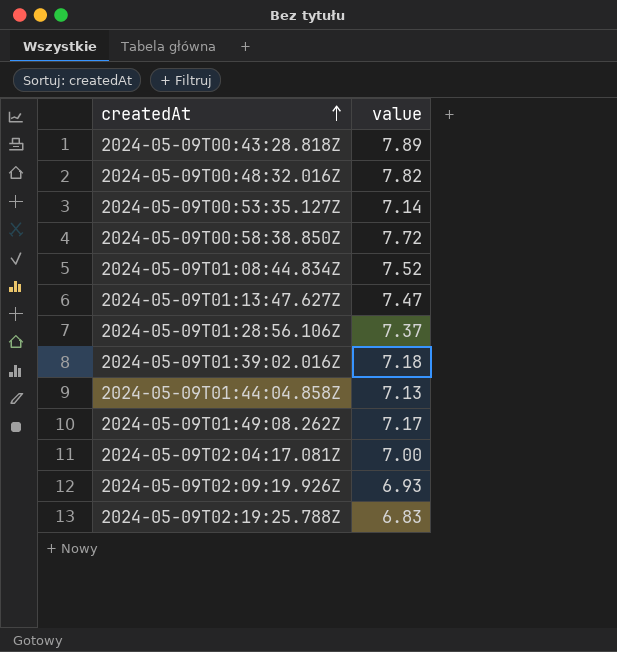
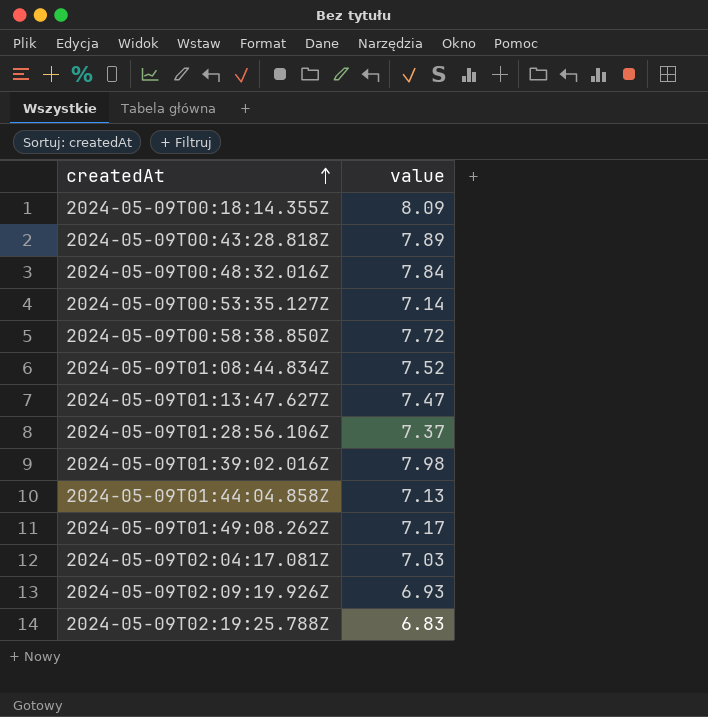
row 2024-05-09T00:18:14.355Z: none -> 8.09
2024-05-09T00:48:32.016Z | value: 7.82 -> 7.84
2024-05-09T01:39:02.016Z | value: 7.18 -> 7.98
2024-05-09T02:04:17.081Z | value: 7.00 -> 7.03

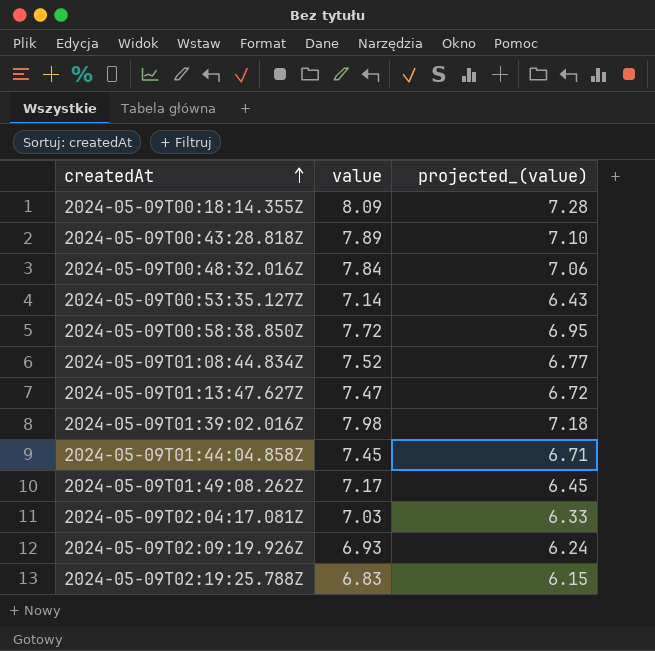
column projected_(value) | formula: none -> [value] * 0.9
row 2024-05-09T01:28:56.106Z: 7.37 -> none
2024-05-09T01:44:04.858Z | value: 7.13 -> 7.45

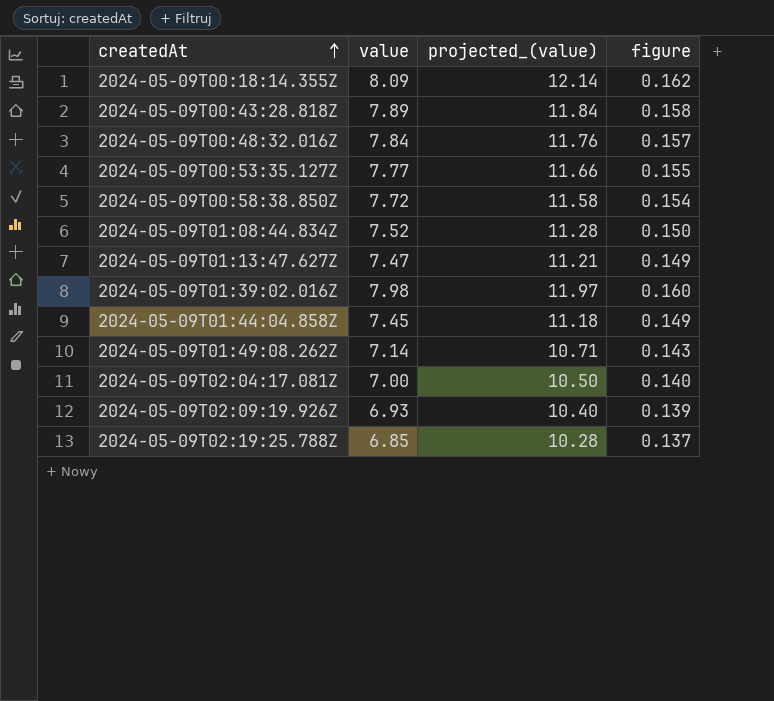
column projected_(value) | formula: [value] * 0.9 -> [value] * 1.5
column figure | formula: none -> [value] * 0.02
2024-05-09T00:53:35.127Z | value: 7.14 -> 7.77
2024-05-09T01:49:08.262Z | value: 7.17 -> 7.14
2024-05-09T02:04:17.081Z | value: 7.03 -> 7.00
2024-05-09T02:19:25.788Z | value: 6.83 -> 6.85

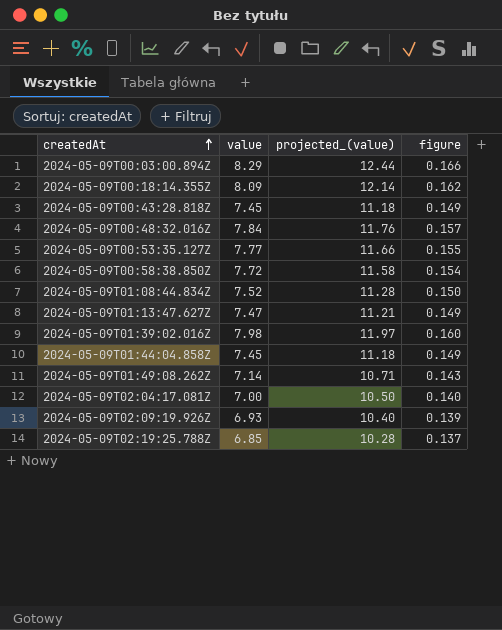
row 2024-05-09T00:03:00.894Z: none -> 8.29 | 12.44 | 0.166
2024-05-09T00:43:28.818Z | value: 7.89 -> 7.45
2024-05-09T00:43:28.818Z | projected_(value): 11.84 -> 11.18
2024-05-09T00:43:28.818Z | figure: 0.158 -> 0.149

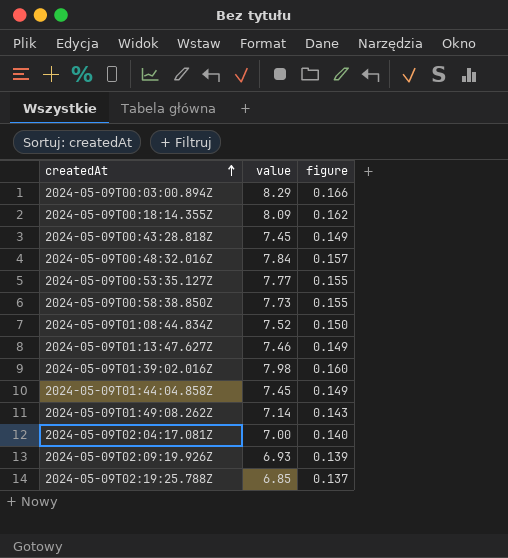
column projected_(value) | formula: [value] * 1.5 -> none
2024-05-09T00:58:38.850Z | value: 7.72 -> 7.73
2024-05-09T00:58:38.850Z | figure: 0.154 -> 0.155
2024-05-09T01:13:47.627Z | value: 7.47 -> 7.46

